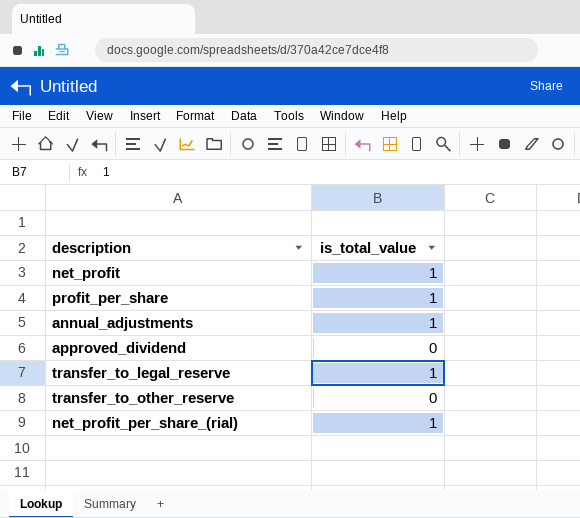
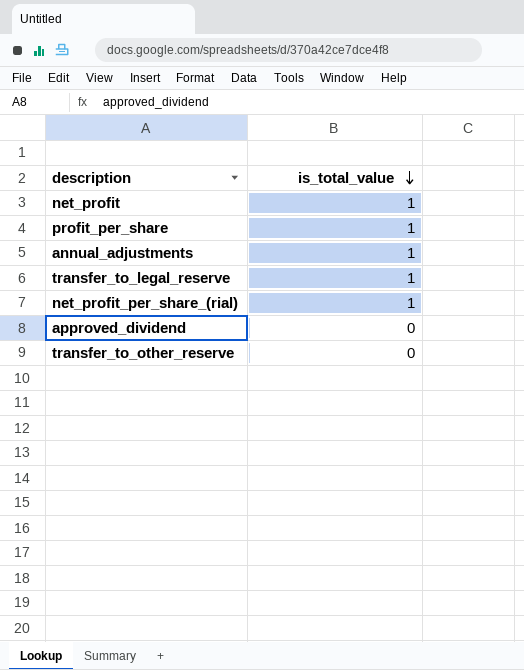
row order: none -> is_total_value descending

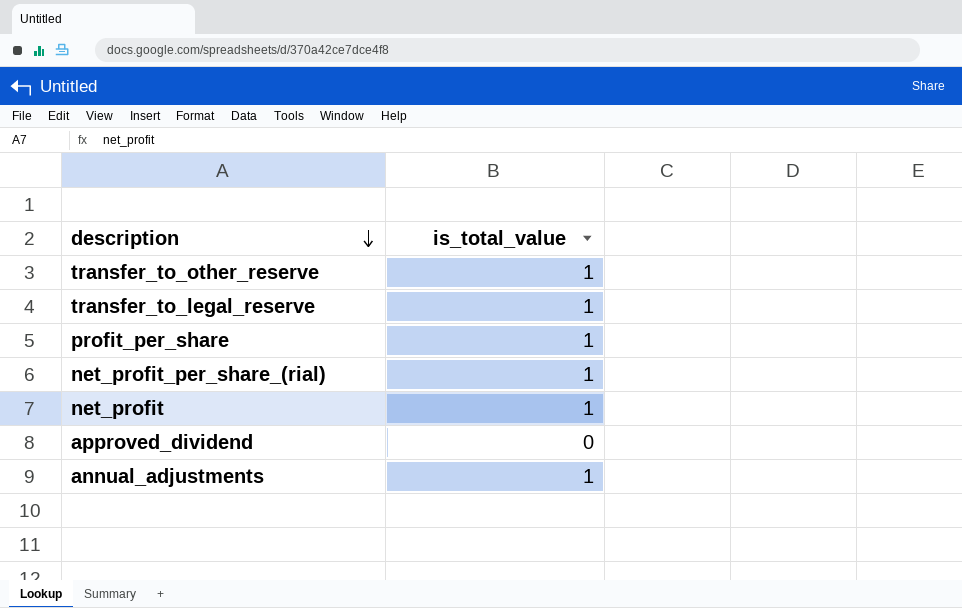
row order: is_total_value descending -> description descending
transfer_to_other_reserve | is_total_value: 0 -> 1

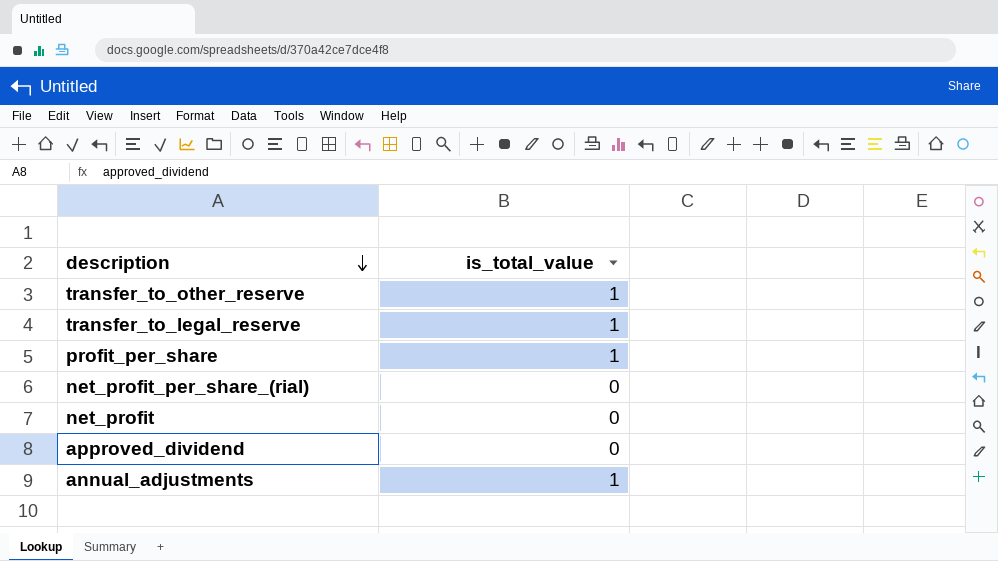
net_profit_per_share_(rial) | is_total_value: 1 -> 0
net_profit | is_total_value: 1 -> 0

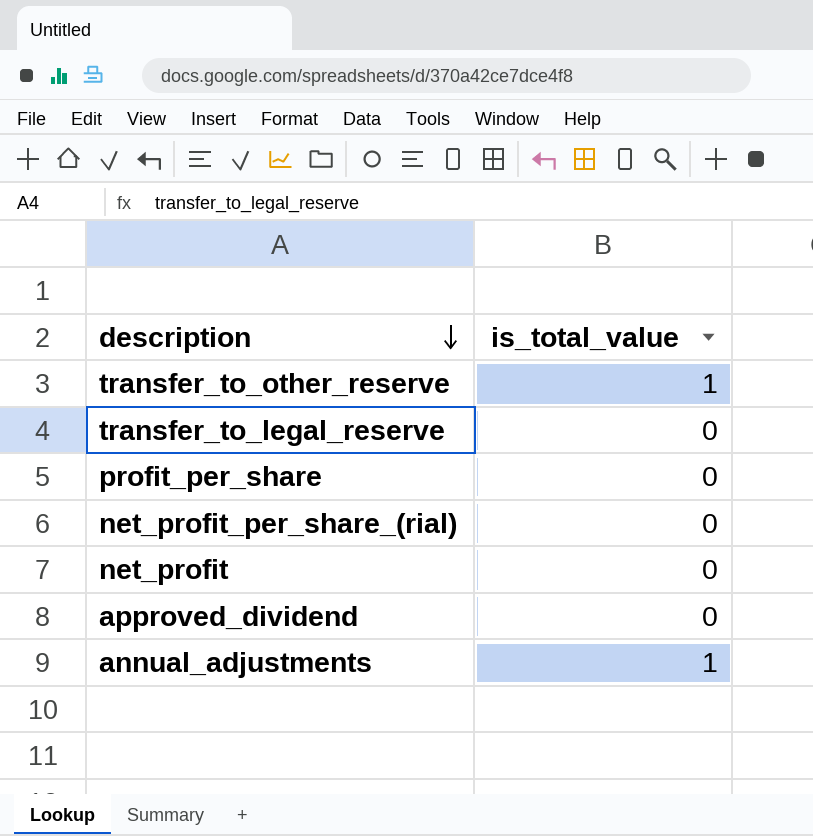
transfer_to_legal_reserve | is_total_value: 1 -> 0
profit_per_share | is_total_value: 1 -> 0

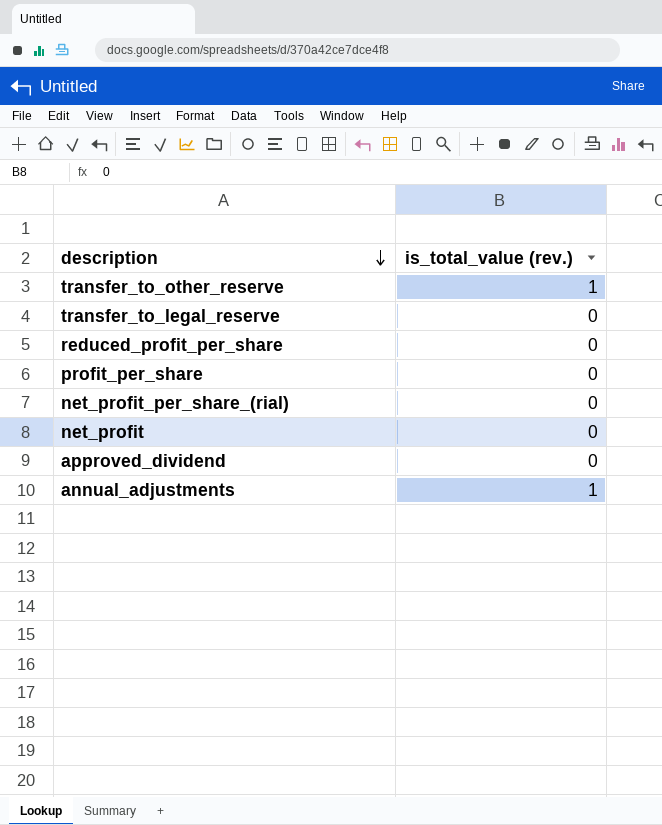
column name: is_total_value -> is_total_value (rev.)
row reduced_profit_per_share: none -> 0

